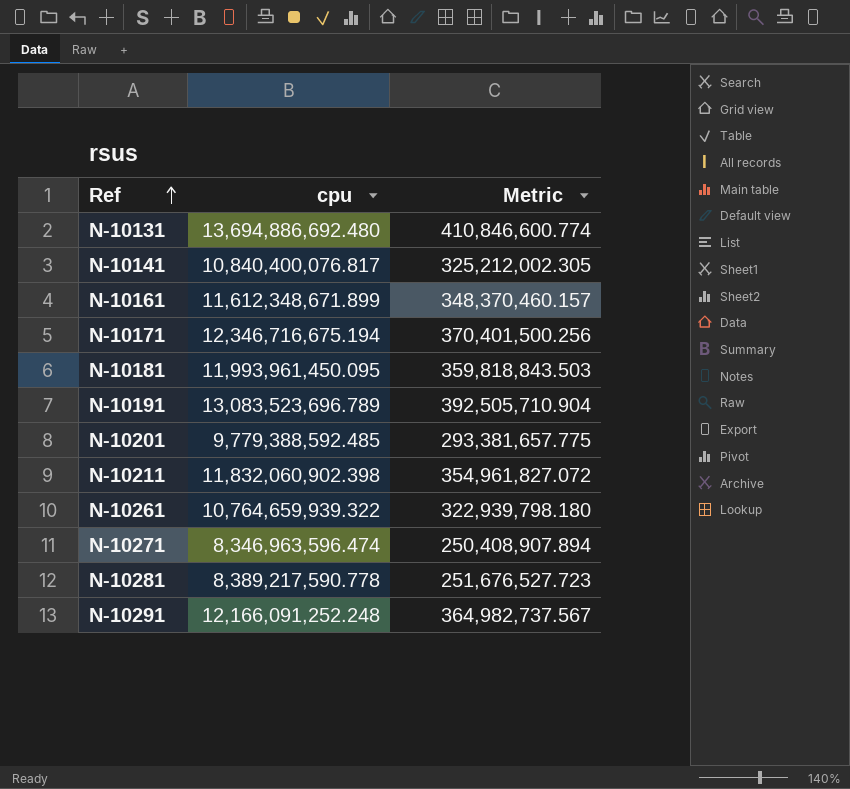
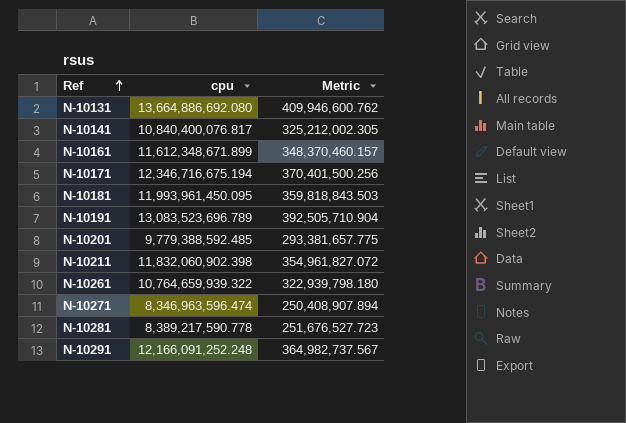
N-10131 | cpu: 13,694,886,692.480 -> 13,664,886,692.080
N-10131 | Metric: 410,846,600.774 -> 409,946,600.762

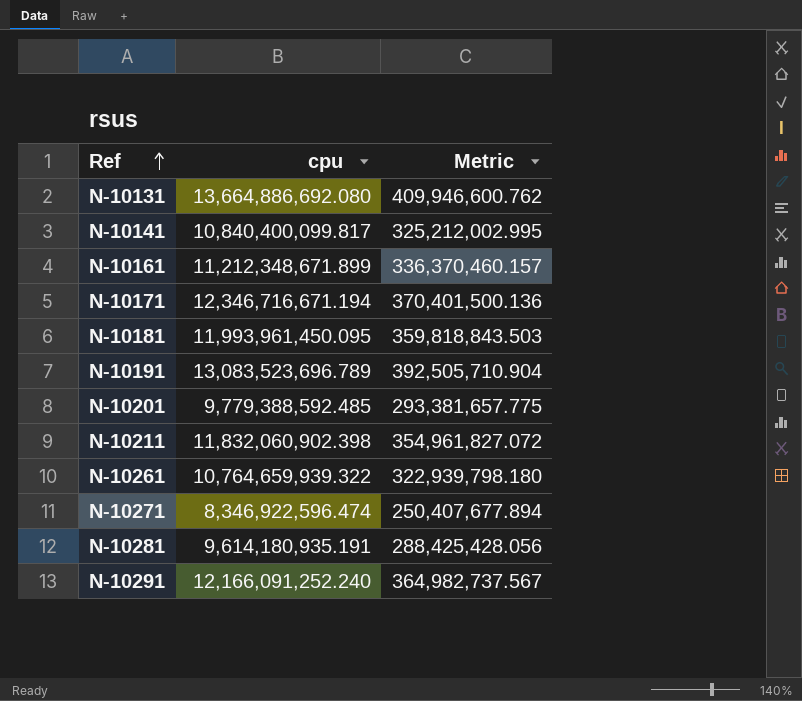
N-10141 | cpu: 10,840,400,076.817 -> 10,840,400,099.817
N-10141 | Metric: 325,212,002.305 -> 325,212,002.995
N-10161 | cpu: 11,612,348,671.899 -> 11,212,348,671.899
N-10161 | Metric: 348,370,460.157 -> 336,370,460.157
N-10171 | cpu: 12,346,716,675.194 -> 12,346,716,671.194
N-10171 | Metric: 370,401,500.256 -> 370,401,500.136
N-10271 | cpu: 8,346,963,596.474 -> 8,346,922,596.474
N-10271 | Metric: 250,408,907.894 -> 250,407,677.894
N-10281 | cpu: 8,389,217,590.778 -> 9,614,180,935.191
N-10281 | Metric: 251,676,527.723 -> 288,425,428.056
N-10291 | cpu: 12,166,091,252.248 -> 12,166,091,252.240

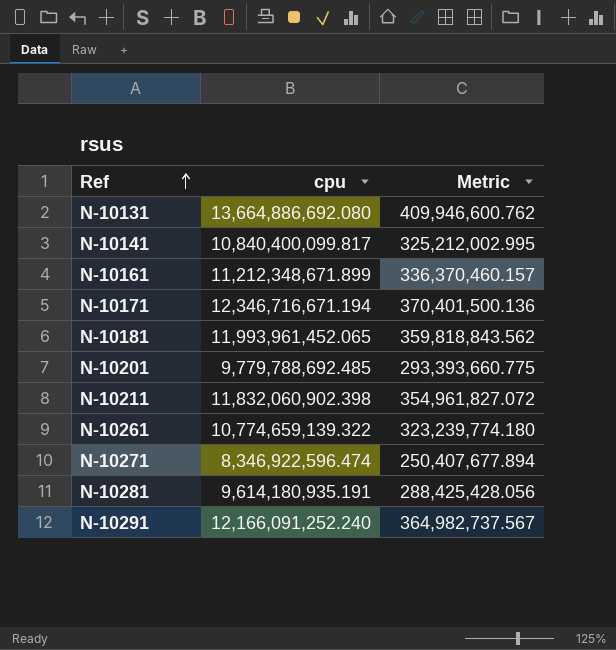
row N-10191: 13,083,523,696.789 | 392,505,710.904 -> none
N-10181 | cpu: 11,993,961,450.095 -> 11,993,961,452.065
N-10181 | Metric: 359,818,843.503 -> 359,818,843.562
N-10201 | cpu: 9,779,388,592.485 -> 9,779,788,692.485
N-10201 | Metric: 293,381,657.775 -> 293,393,660.775
N-10261 | cpu: 10,764,659,939.322 -> 10,774,659,139.322
N-10261 | Metric: 322,939,798.180 -> 323,239,774.180

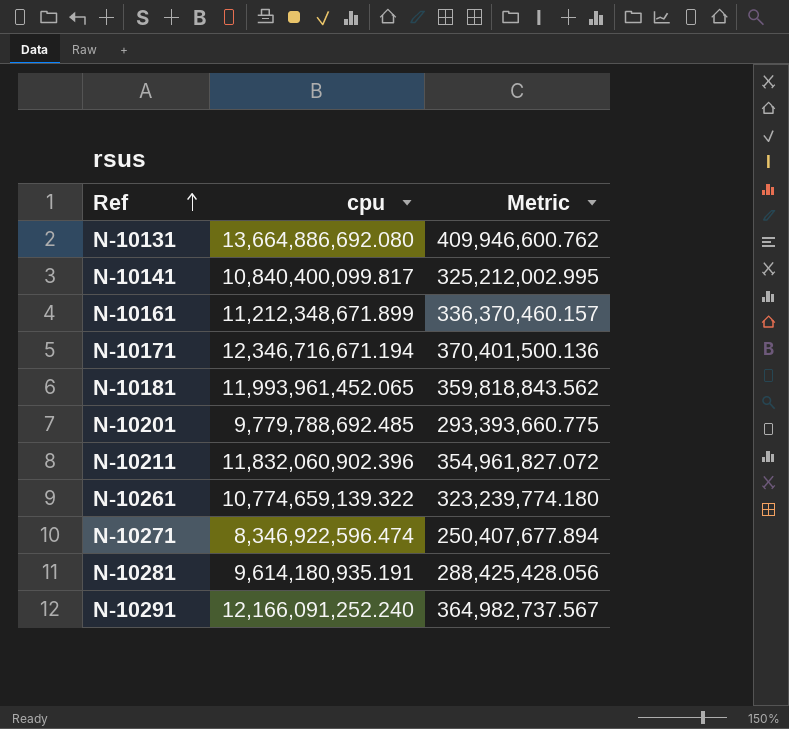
N-10211 | cpu: 11,832,060,902.398 -> 11,832,060,902.396

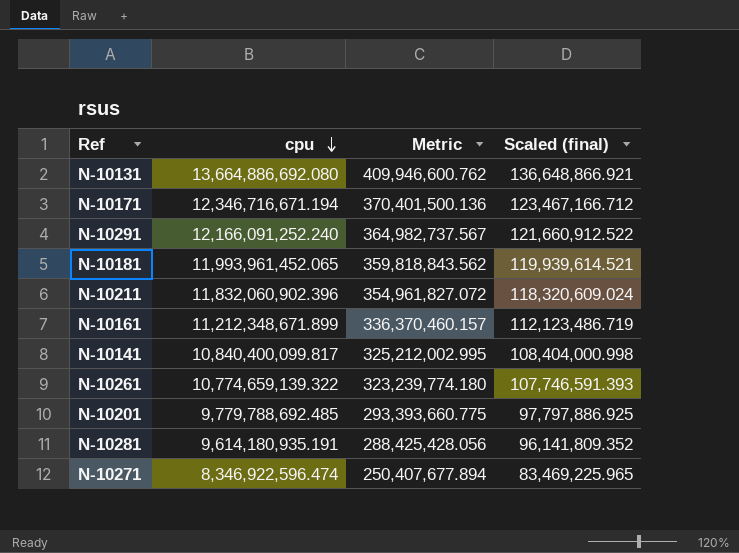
row order: Ref ascending -> cpu descending
column Scaled (final) | formula: none -> [cpu] * 0.01

